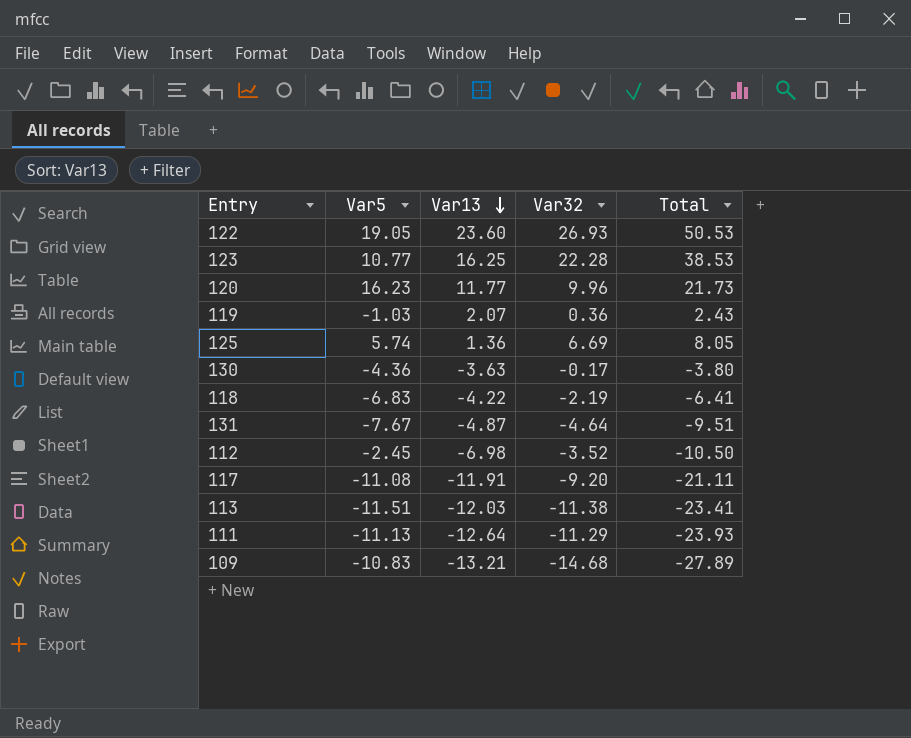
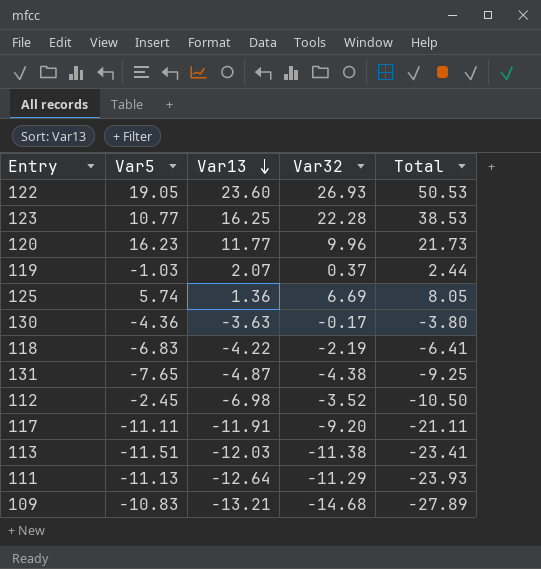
119 | Var32: 0.36 -> 0.37
119 | Total: 2.43 -> 2.44
131 | Var5: -7.67 -> -7.65
131 | Var32: -4.64 -> -4.38
131 | Total: -9.51 -> -9.25
117 | Var5: -11.08 -> -11.11

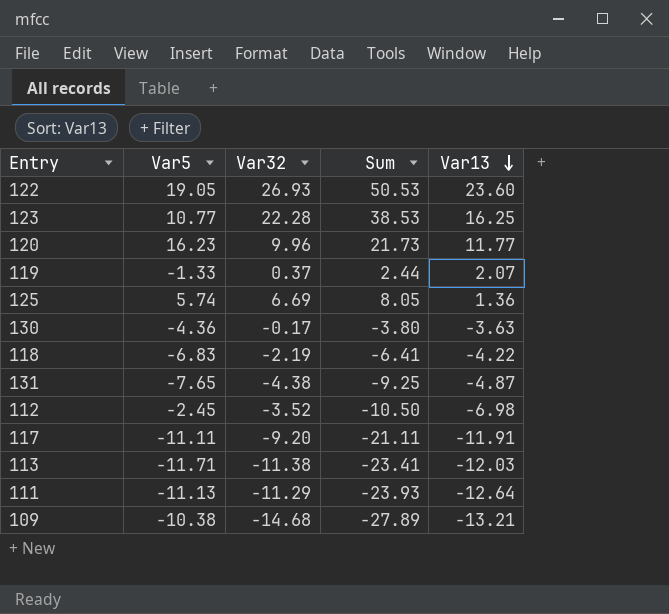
column name: Total -> Sum
column Var13 | position: 3 -> 5
119 | Var5: -1.03 -> -1.33
113 | Var5: -11.51 -> -11.71
109 | Var5: -10.83 -> -10.38

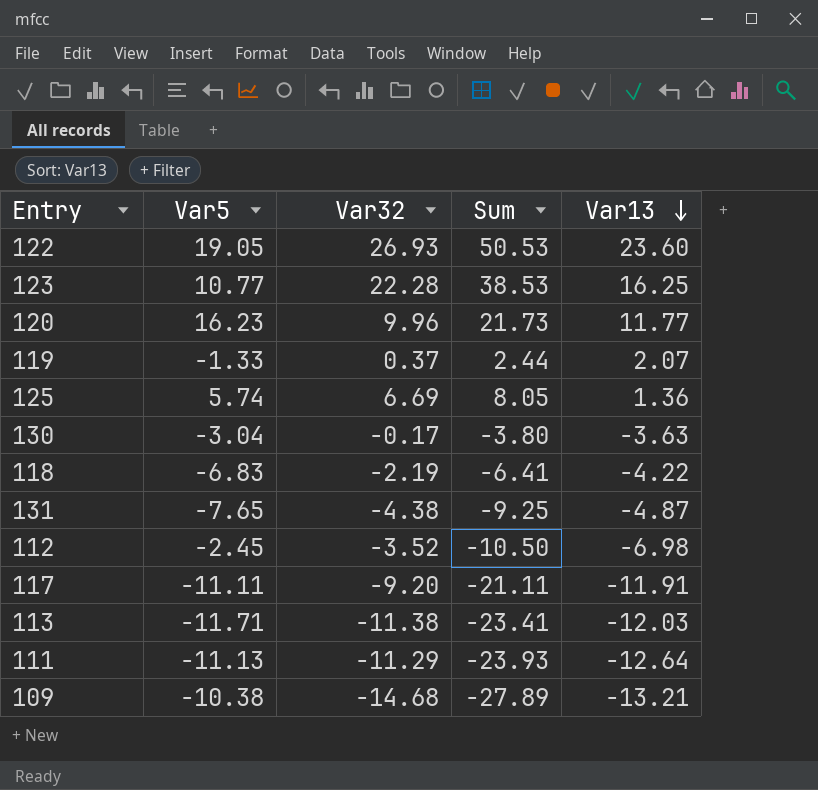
130 | Var5: -4.36 -> -3.04

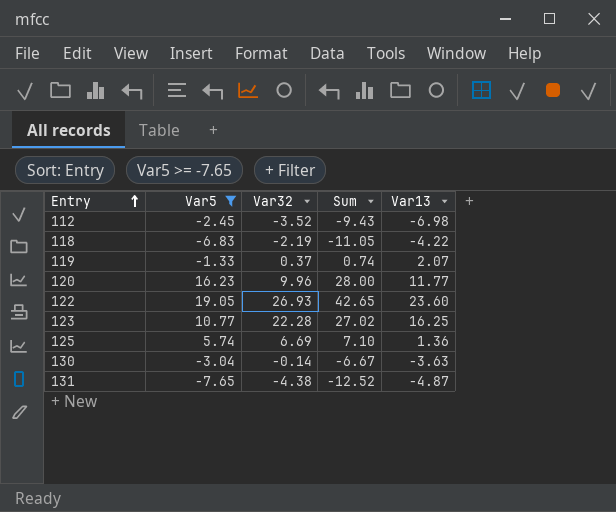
filter: none -> Var5 >= -7.65
row order: Var13 descending -> Entry ascending
column Sum | formula: [Var32] + [Var13] -> [Var5] + [Var13]
130 | Var32: -0.17 -> -0.14

